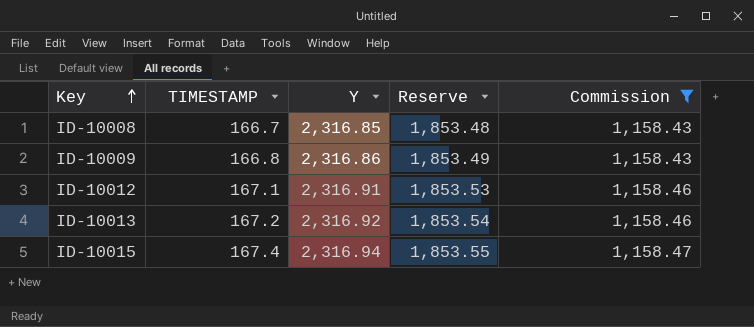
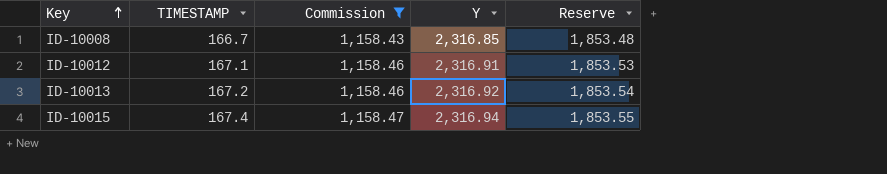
column Commission | position: 5 -> 3
row ID-10009: 166.8 | 2,316.86 | 1,853.49 | 1,158.43 -> none

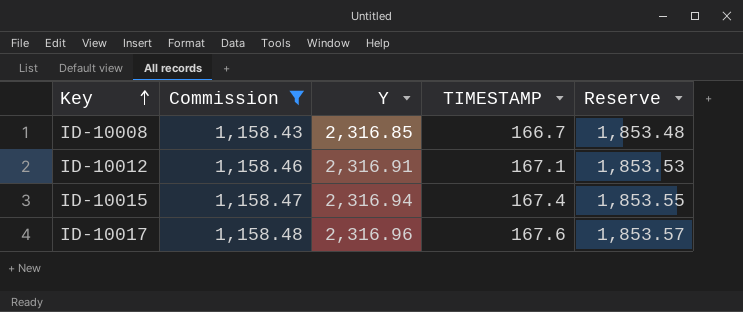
column TIMESTAMP | position: 2 -> 4
row ID-10013: 167.2 | 1,158.46 | 2,316.92 | 1,853.54 -> none
row ID-10017: none -> 1,158.48 | 2,316.96 | 167.6 | 1,853.57

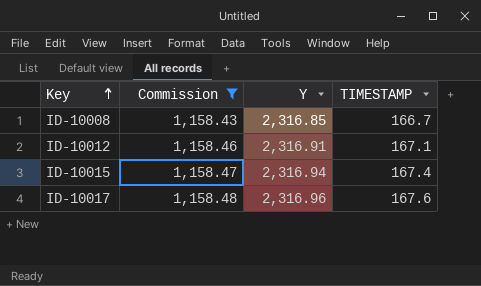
column Reserve | formula: [Y] * 0.8 -> none

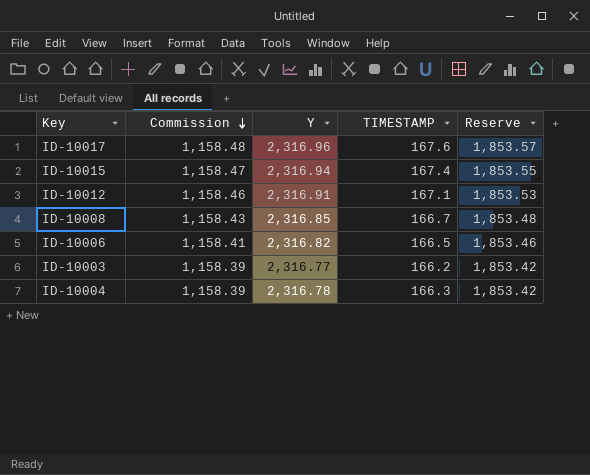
filter: Commission >= 1,158.43 -> none
row order: Key ascending -> Commission descending
column Reserve | formula: none -> [Y] * 0.8

